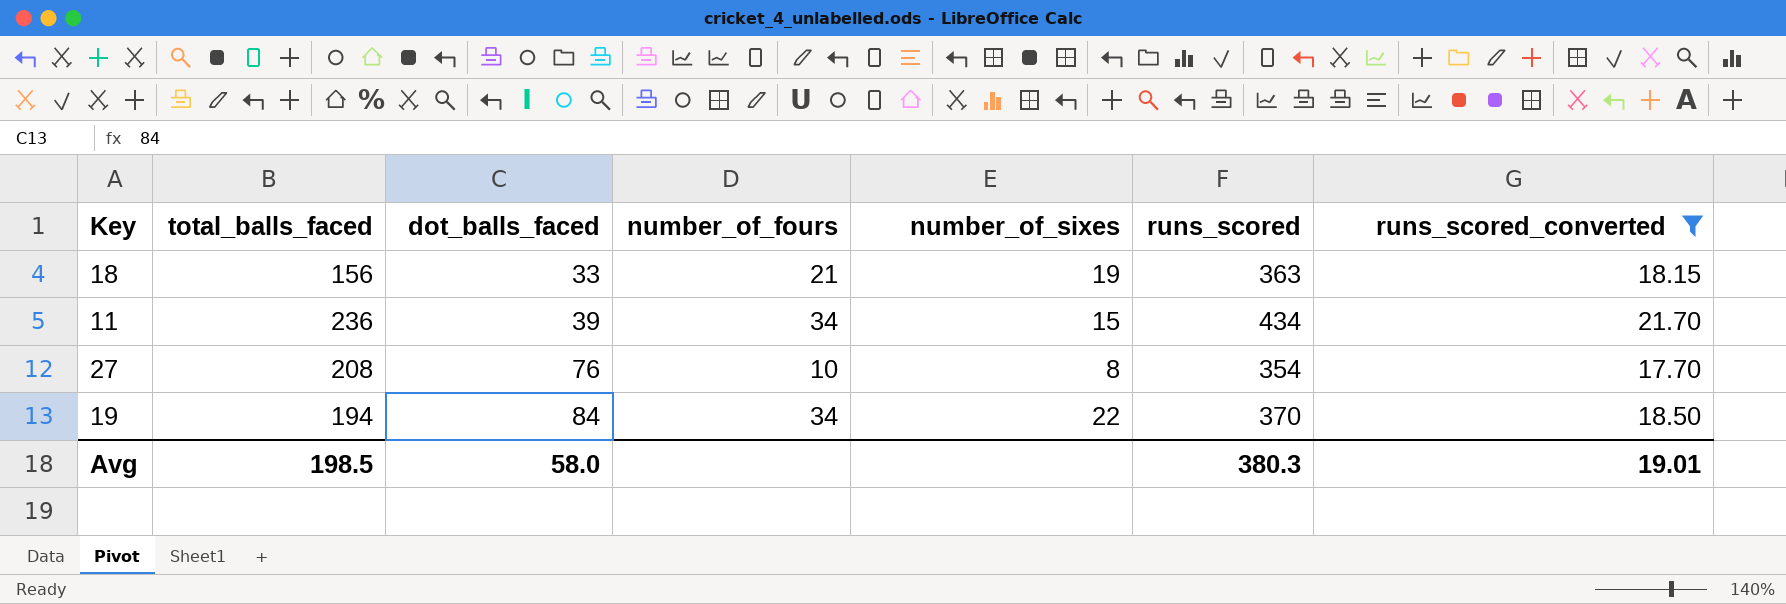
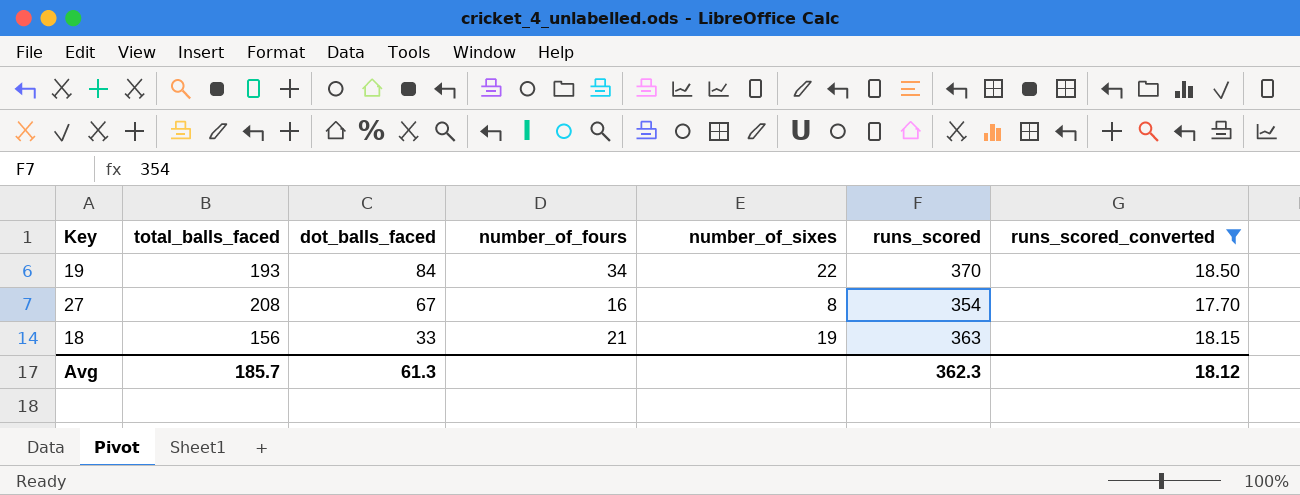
row order: dot_balls_faced ascending -> dot_balls_faced descending
row 11: 236 | 39 | 34 | 15 | 434 | 21.70 -> none
19 | total_balls_faced: 194 -> 193
27 | dot_balls_faced: 76 -> 67
27 | number_of_fours: 10 -> 16
Avg | total_balls_faced: 198.5 -> 185.7
Avg | dot_balls_faced: 58.0 -> 61.3
Avg | runs_scored: 380.3 -> 362.3
Avg | runs_scored_converted: 19.01 -> 18.12

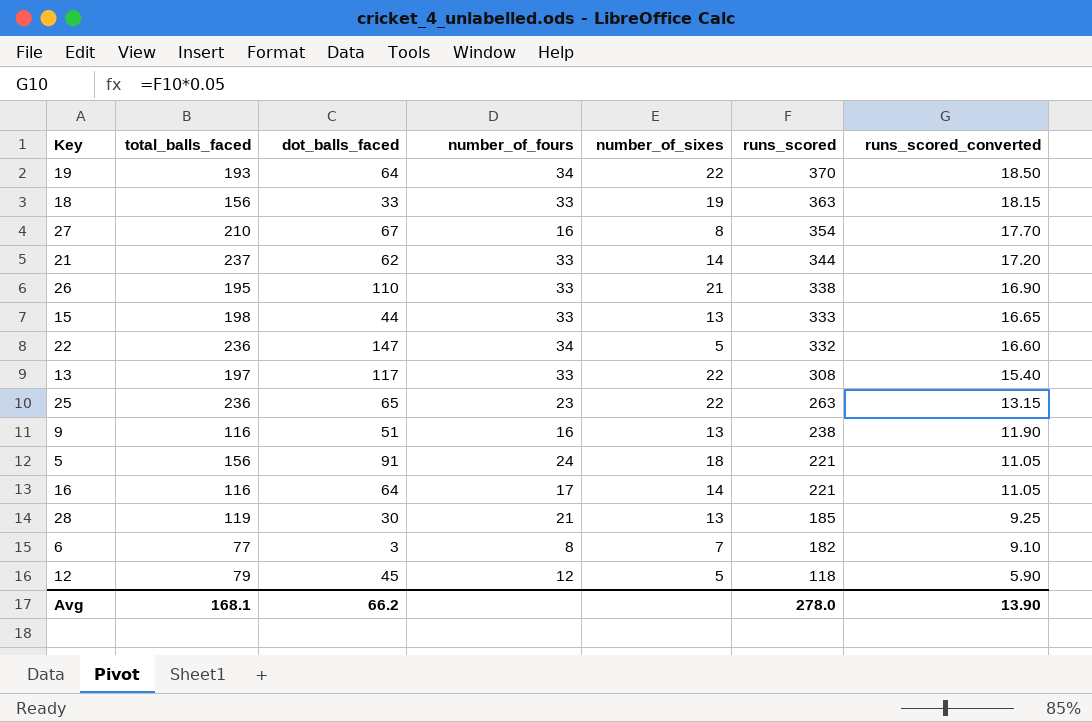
filter: runs_scored_converted >= 17.70 -> none
row order: dot_balls_faced descending -> runs_scored descending
19 | dot_balls_faced: 84 -> 64
18 | number_of_fours: 21 -> 33
27 | total_balls_faced: 208 -> 210
Avg | total_balls_faced: 185.7 -> 168.1
Avg | dot_balls_faced: 61.3 -> 66.2
Avg | runs_scored: 362.3 -> 278.0
Avg | runs_scored_converted: 18.12 -> 13.90

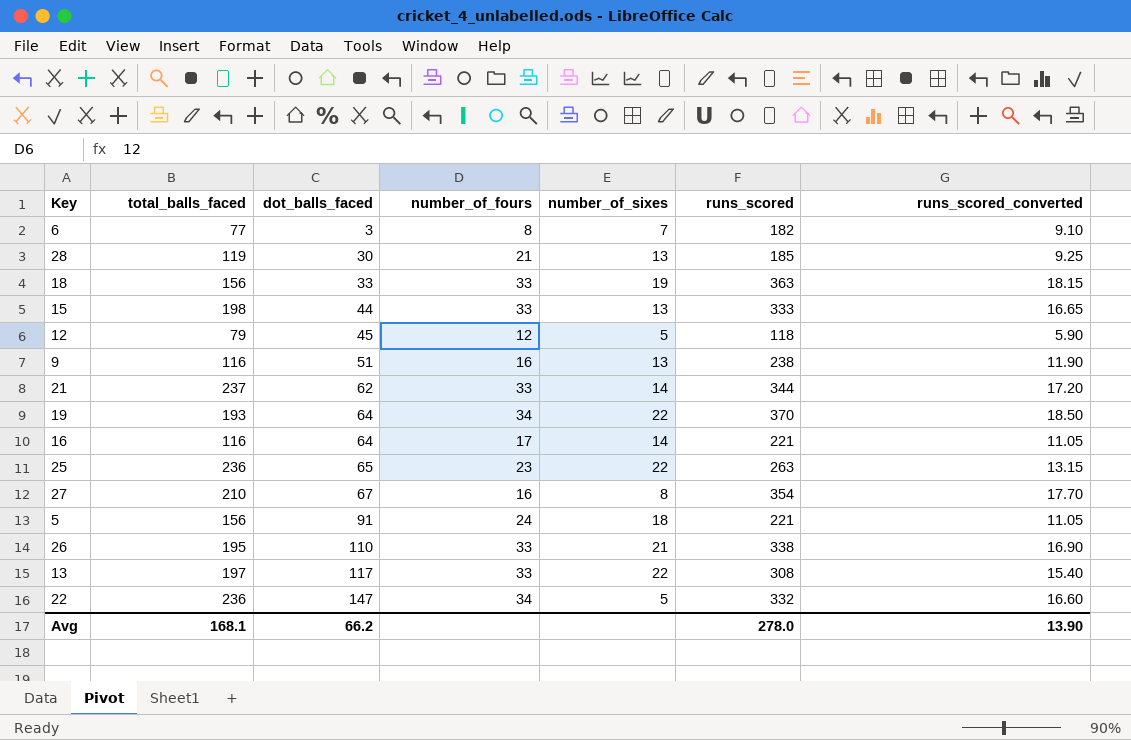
row order: runs_scored descending -> dot_balls_faced ascending

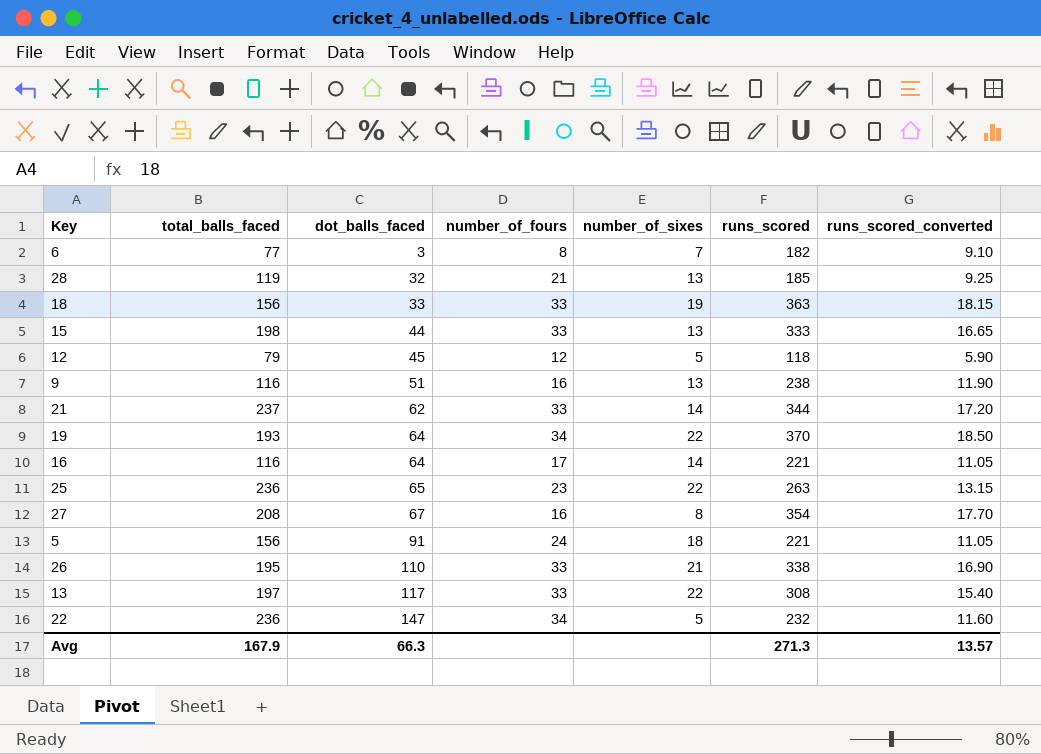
28 | dot_balls_faced: 30 -> 32
27 | total_balls_faced: 210 -> 208
22 | runs_scored: 332 -> 232
22 | runs_scored_converted: 16.60 -> 11.60
Avg | total_balls_faced: 168.1 -> 167.9
Avg | dot_balls_faced: 66.2 -> 66.3
Avg | runs_scored: 278.0 -> 271.3
Avg | runs_scored_converted: 13.90 -> 13.57

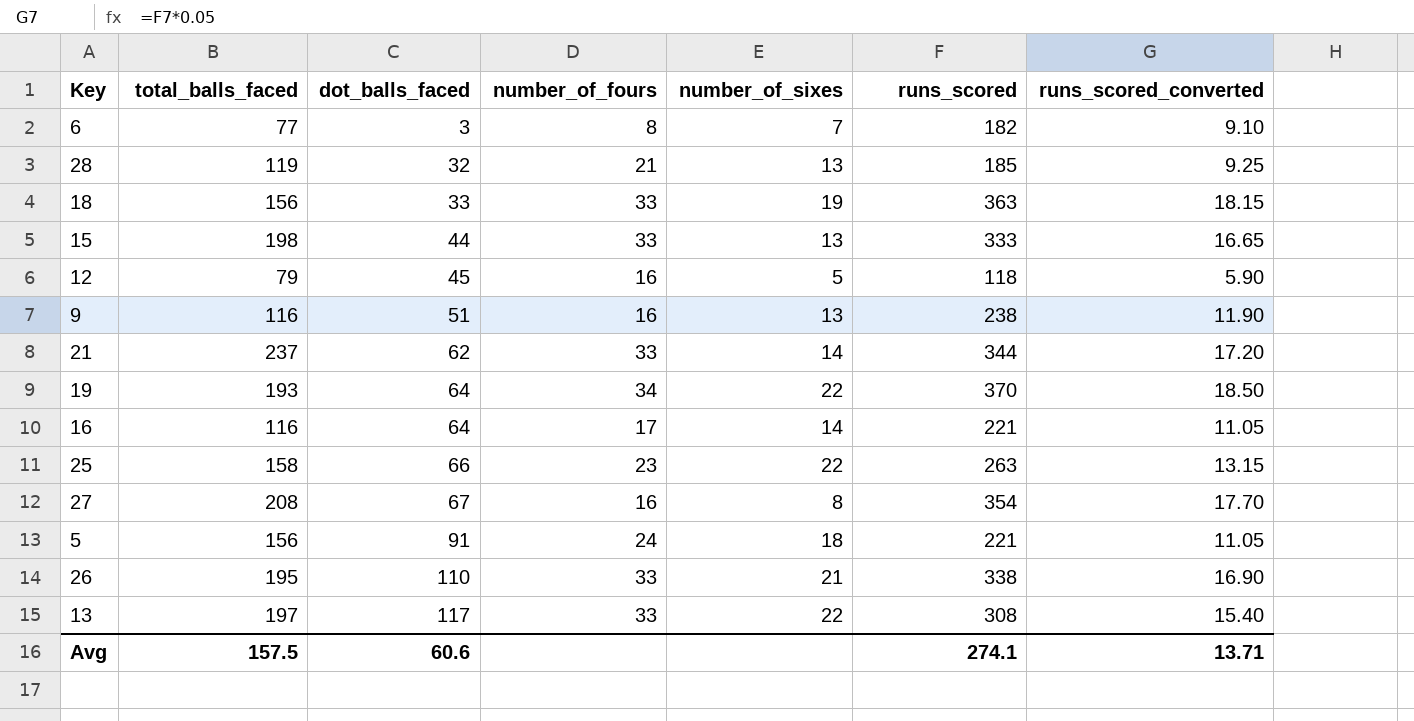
row 22: 236 | 147 | 34 | 5 | 232 | 11.60 -> none
12 | number_of_fours: 12 -> 16
25 | total_balls_faced: 236 -> 158
25 | dot_balls_faced: 65 -> 66
Avg | total_balls_faced: 167.9 -> 157.5
Avg | dot_balls_faced: 66.3 -> 60.6
Avg | runs_scored: 271.3 -> 274.1
Avg | runs_scored_converted: 13.57 -> 13.71

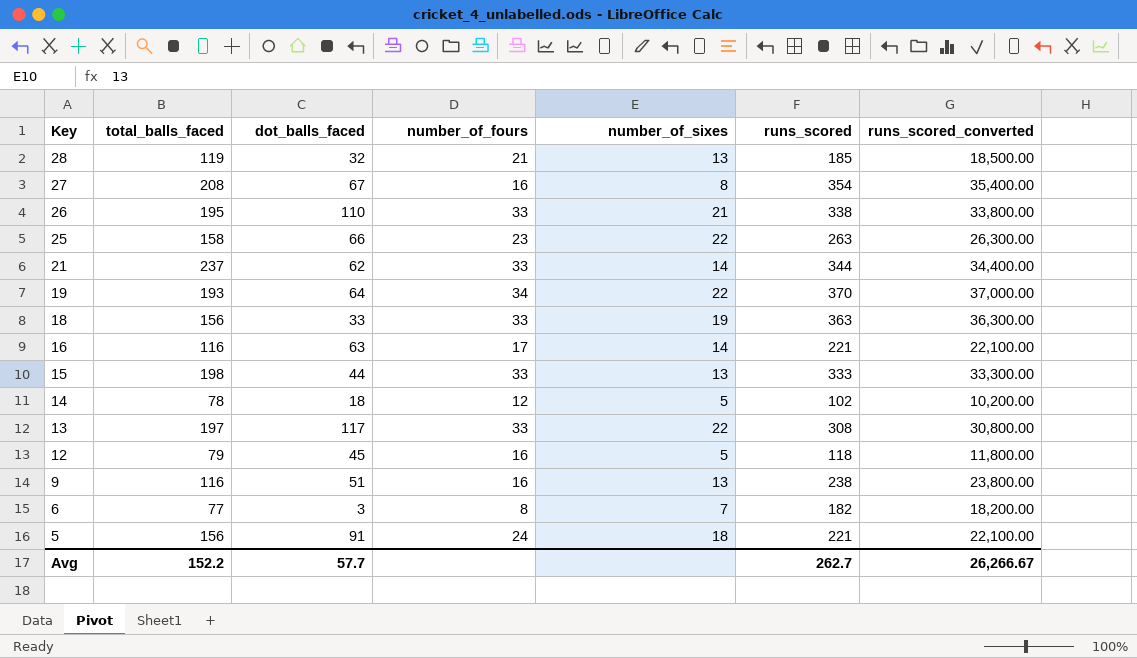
row order: dot_balls_faced ascending -> Key descending
column runs_scored_converted | formula: [runs_scored] * 0.05 -> [runs_scored] * 100
16 | dot_balls_faced: 64 -> 63
row 14: none -> 78 | 18 | 12 | 5 | 102 | 10,200.00
Avg | total_balls_faced: 157.5 -> 152.2
Avg | dot_balls_faced: 60.6 -> 57.7
Avg | runs_scored: 274.1 -> 262.7
Avg | runs_scored_converted: 13.71 -> 26,266.67

